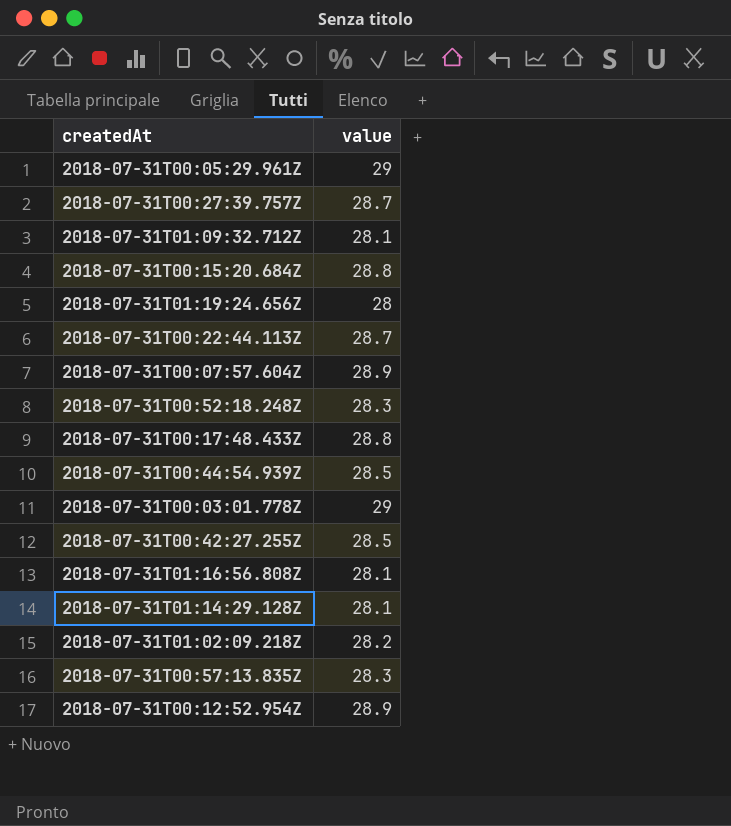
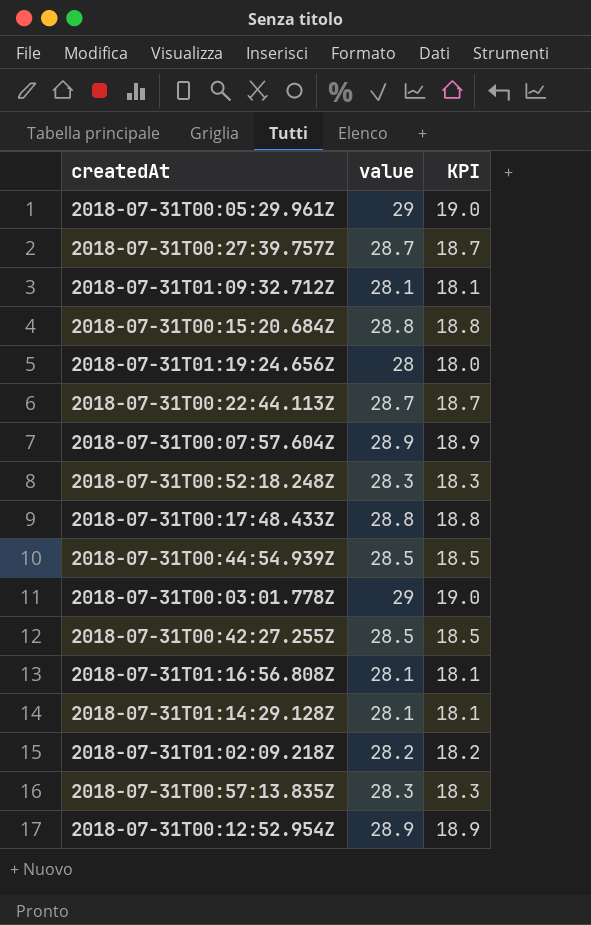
column KPI | formula: none -> [value] - 10

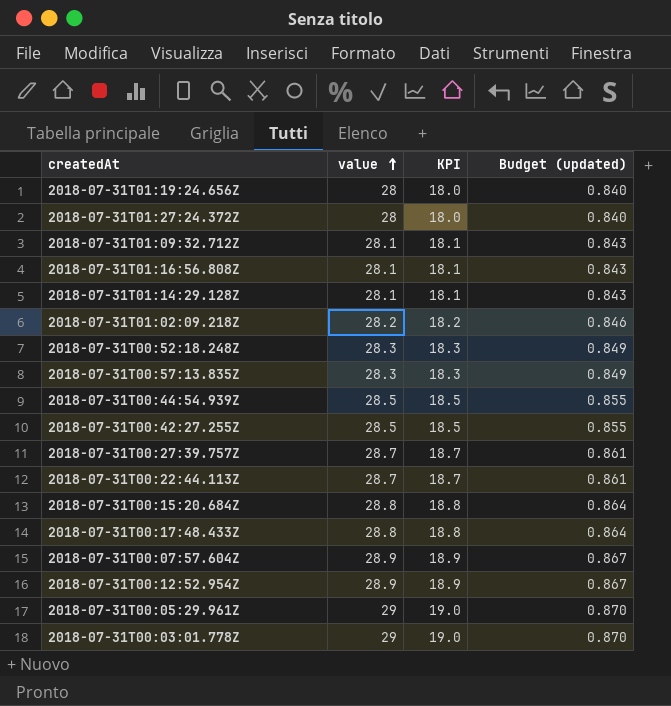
row order: none -> value ascending
column Budget (updated) | formula: none -> [value] * 0.03
row 2018-07-31T01:27:24.372Z: none -> 28 | 18.0 | 0.840

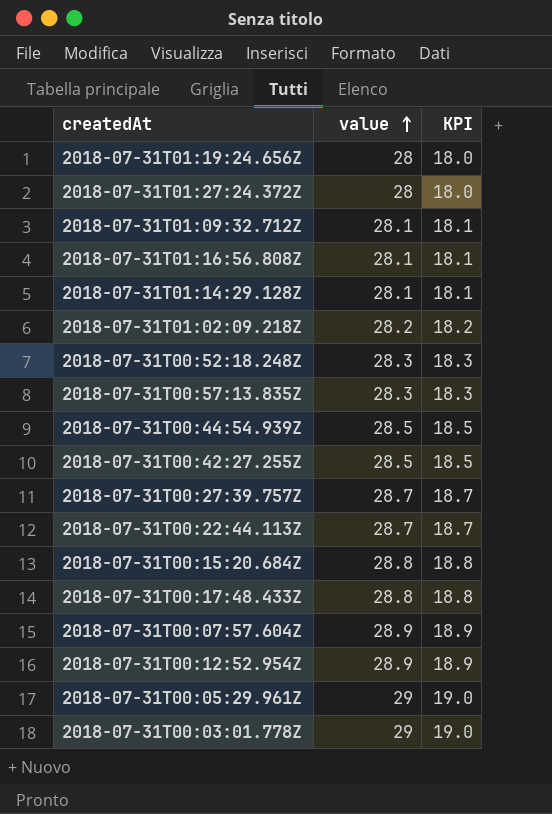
column Budget (updated) | formula: [value] * 0.03 -> none

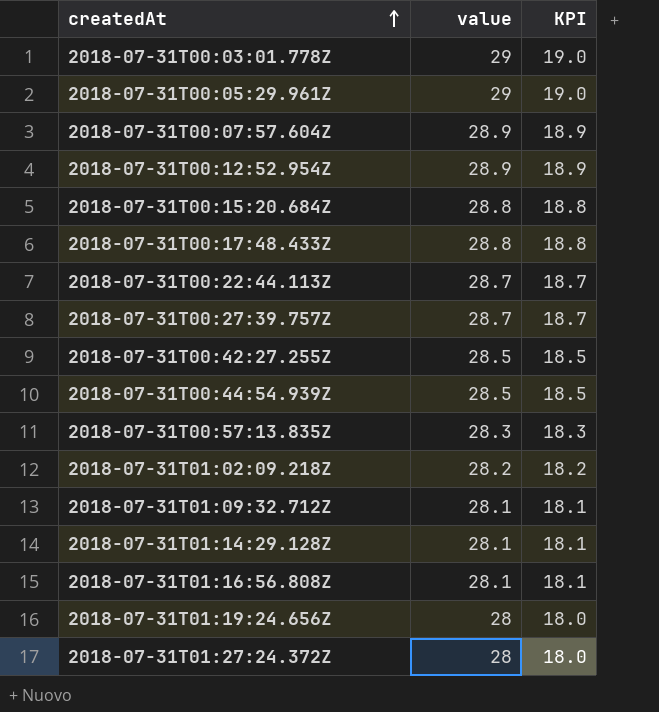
row order: value ascending -> createdAt ascending
row 2018-07-31T00:52:18.248Z: 28.3 | 18.3 -> none

